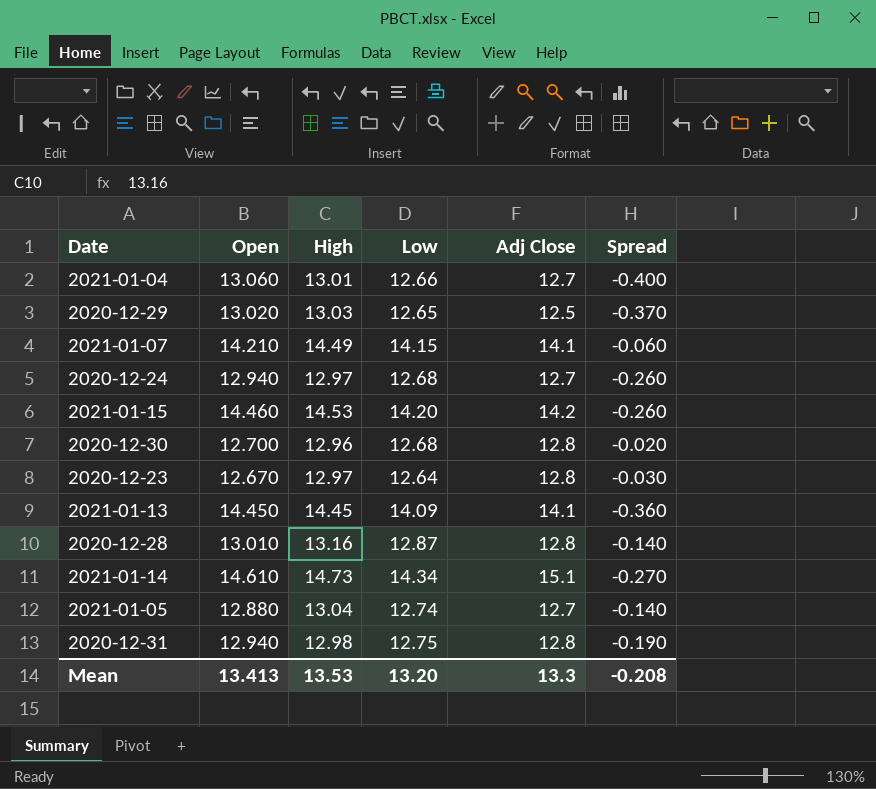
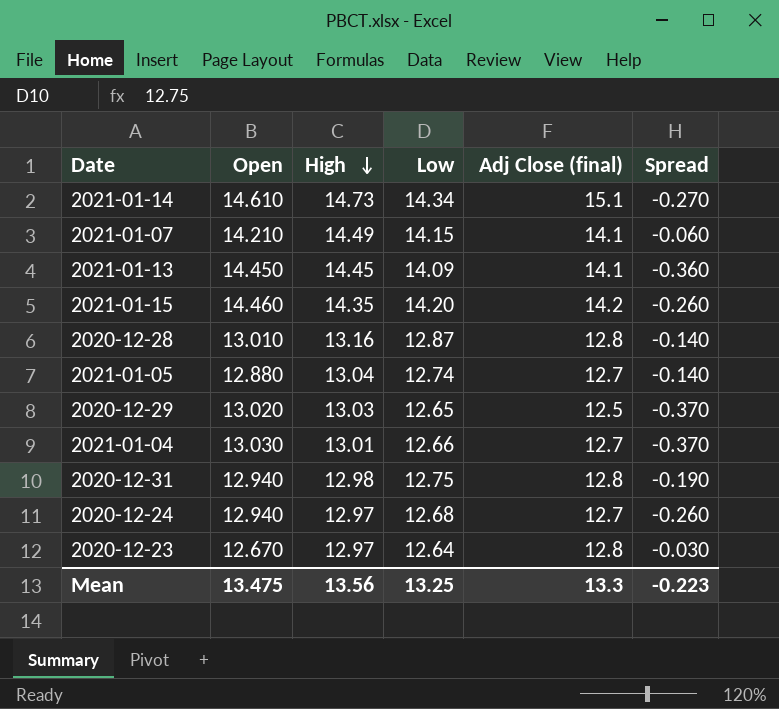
row order: none -> High descending
column name: Adj Close -> Adj Close (final)
row 2020-12-30: 12.700 | 12.96 | 12.68 | 12.8 | -0.020 -> none
2021-01-15 | High: 14.53 -> 14.35
2021-01-04 | Open: 13.060 -> 13.030
2021-01-04 | Spread: -0.400 -> -0.370
Mean | Open: 13.413 -> 13.475
Mean | High: 13.53 -> 13.56
Mean | Low: 13.20 -> 13.25
Mean | Spread: -0.208 -> -0.223

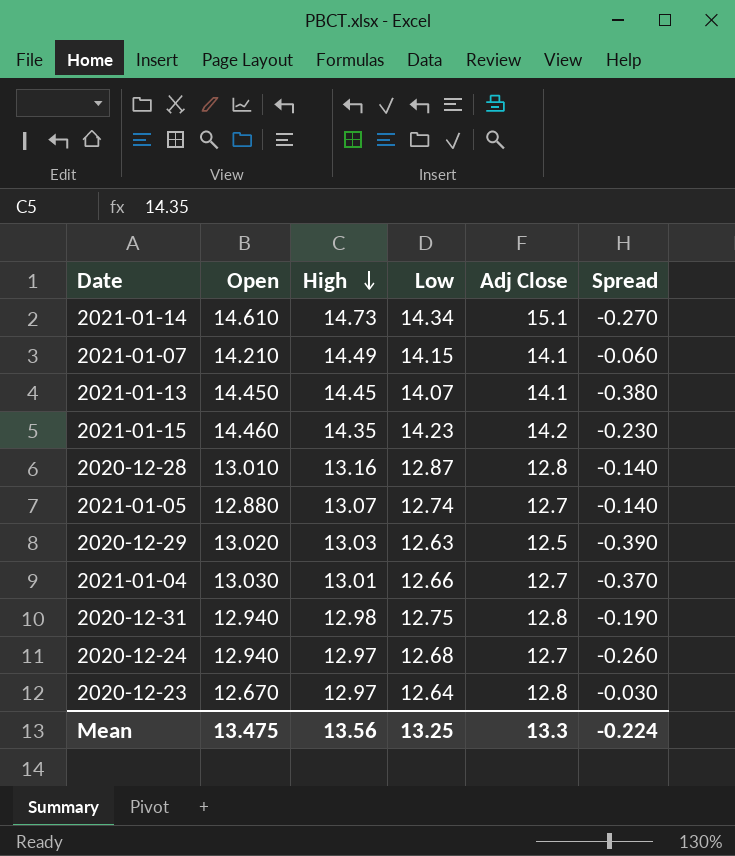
column name: Adj Close (final) -> Adj Close
2021-01-13 | Low: 14.09 -> 14.07
2021-01-13 | Spread: -0.360 -> -0.380
2021-01-15 | Low: 14.20 -> 14.23
2021-01-15 | Spread: -0.260 -> -0.230
2021-01-05 | High: 13.04 -> 13.07
2020-12-29 | Low: 12.65 -> 12.63
2020-12-29 | Spread: -0.370 -> -0.390
Mean | Spread: -0.223 -> -0.224

